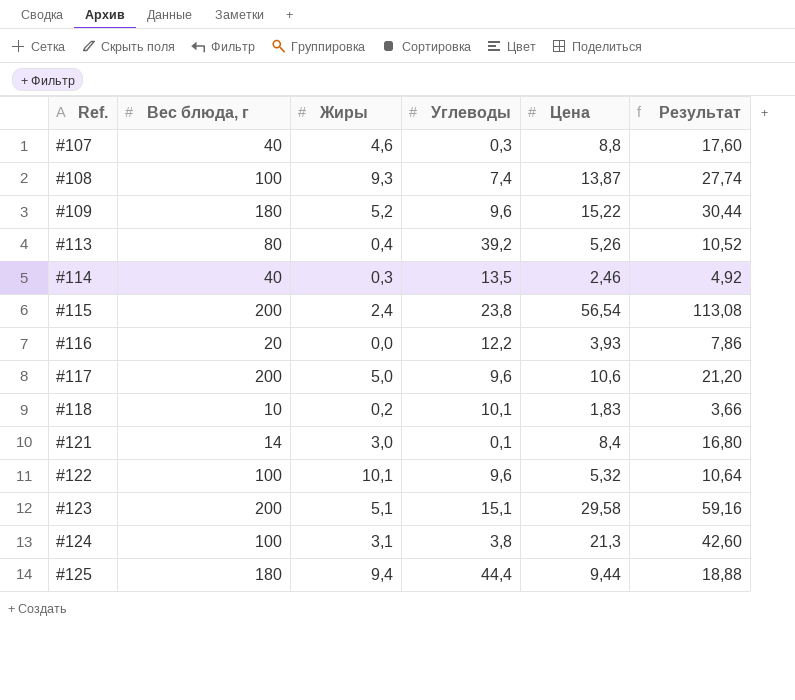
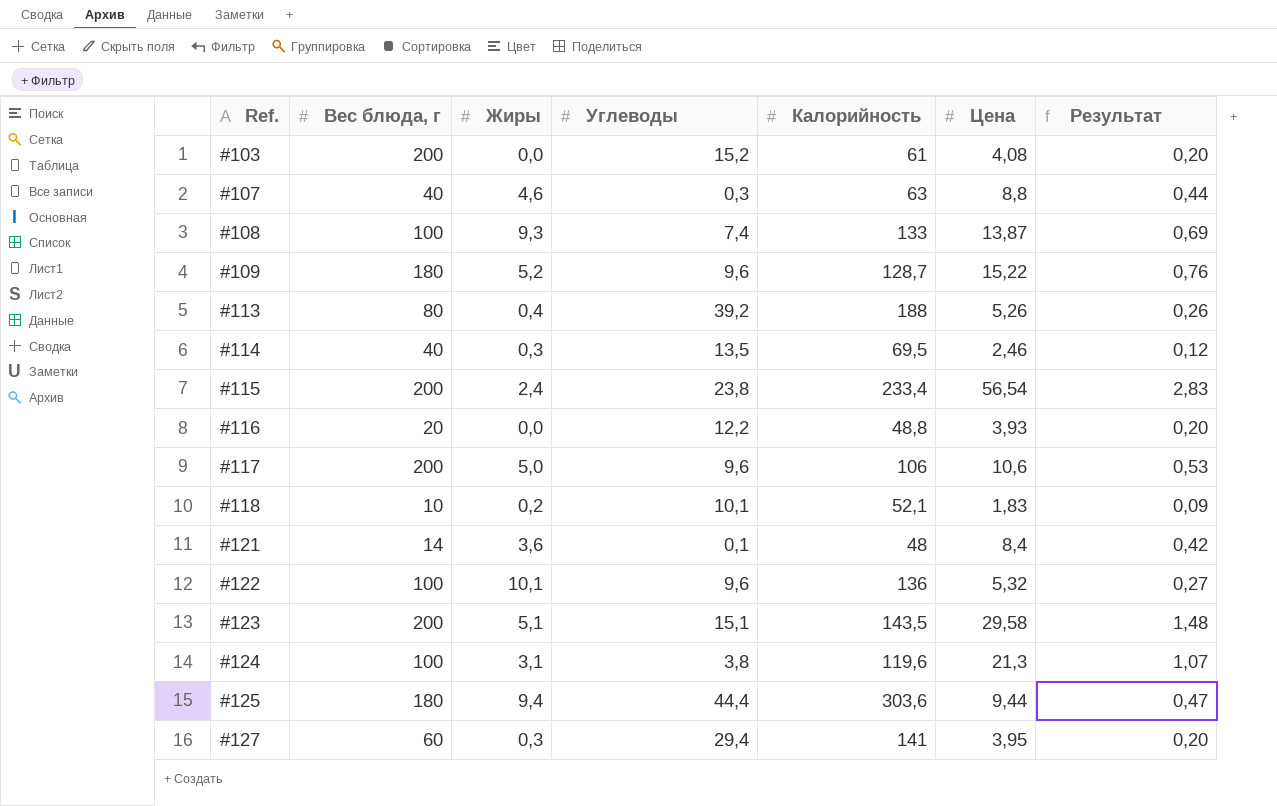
column Калорийность | position: none -> 5
column Результат | formula: [Цена] * 2 -> [Цена] * 0,05
row #103: none -> 200 | 0,0 | 15,2 | 61 | 4,08 | 0,20
#121 | Жиры: 3,0 -> 3,6
row #127: none -> 60 | 0,3 | 29,4 | 141 | 3,95 | 0,20

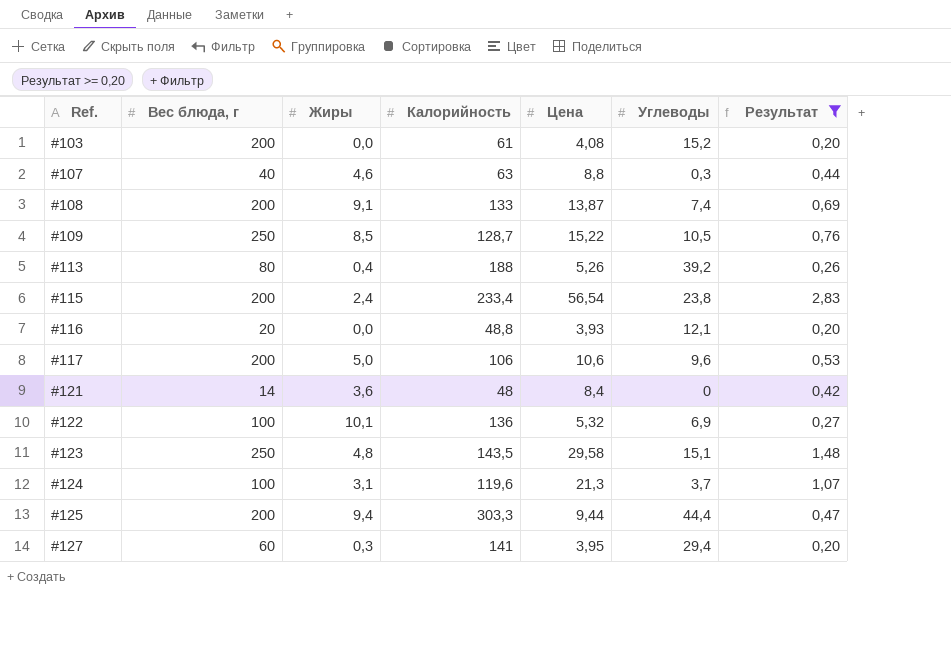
filter: none -> Результат >= 0,20
column Углеводы | position: 4 -> 6
#108 | Вес блюда, г: 100 -> 200
#108 | Жиры: 9,3 -> 9,1
#109 | Вес блюда, г: 180 -> 250
#109 | Жиры: 5,2 -> 8,5
#109 | Углеводы: 9,6 -> 10,5
#116 | Углеводы: 12,2 -> 12,1
#121 | Углеводы: 0,1 -> 0
#122 | Углеводы: 9,6 -> 6,9
#123 | Вес блюда, г: 200 -> 250
#123 | Жиры: 5,1 -> 4,8
#124 | Углеводы: 3,8 -> 3,7
#125 | Вес блюда, г: 180 -> 200
#125 | Калорийность: 303,6 -> 303,3

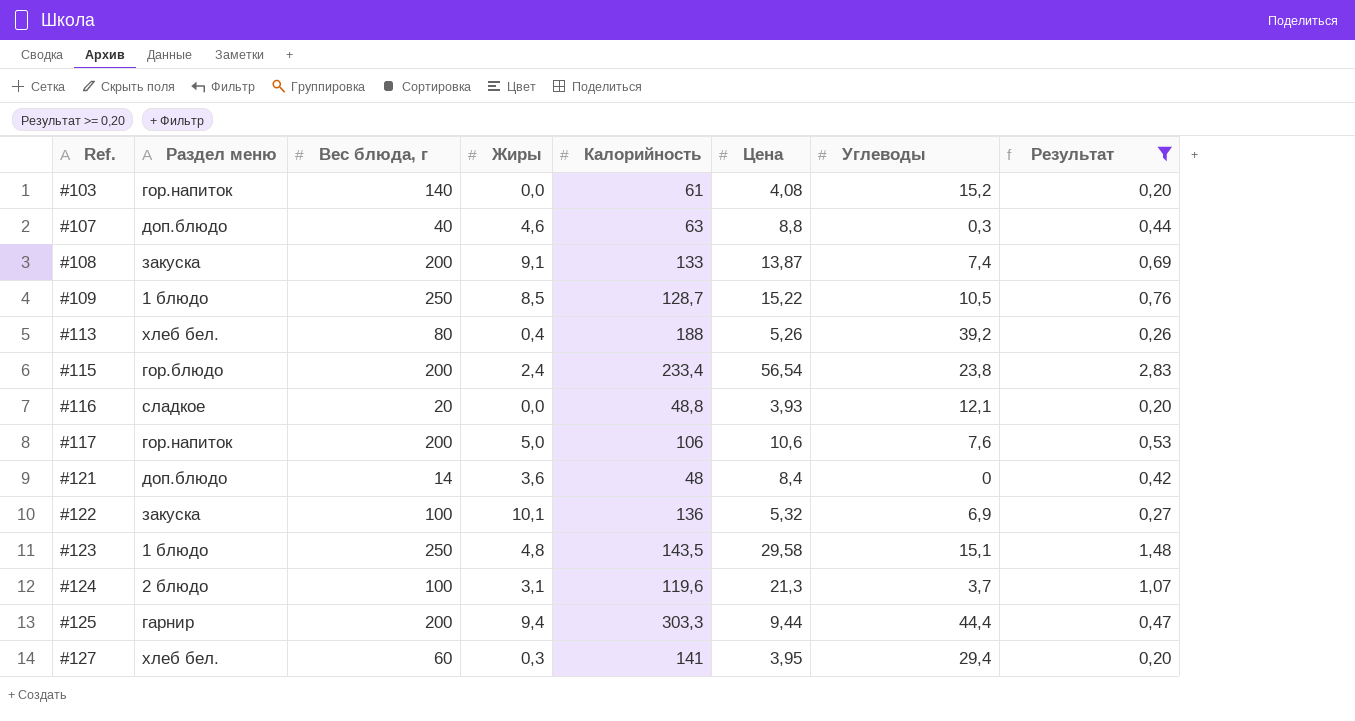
column Раздел меню | position: none -> 2
#103 | Вес блюда, г: 200 -> 140
#117 | Углеводы: 9,6 -> 7,6

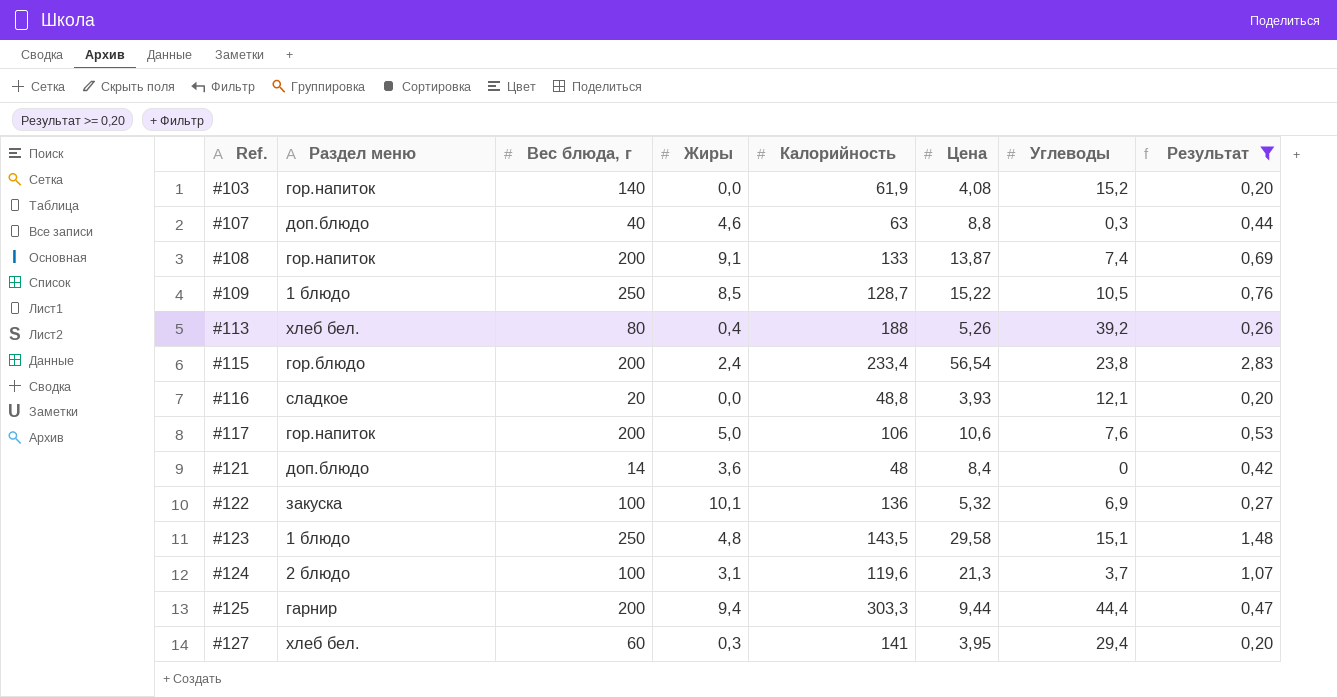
#103 | Калорийность: 61 -> 61,9
#108 | Раздел меню: закуска -> гор.напиток

